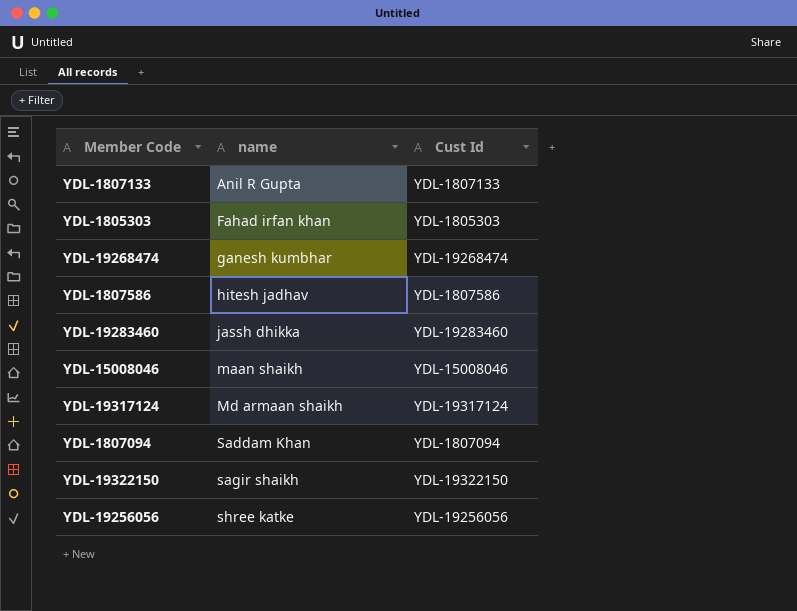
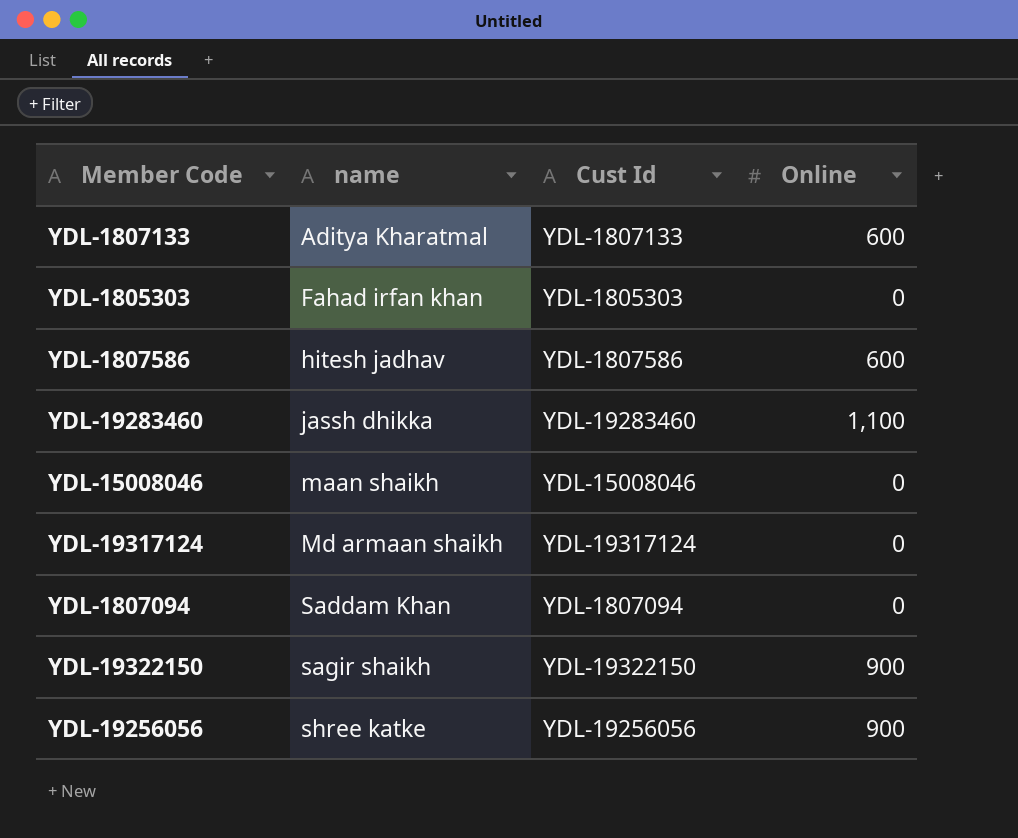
column Online | position: none -> 4
row YDL-19268474: ganesh kumbhar | YDL-19268474 -> none
YDL-1807133 | name: Anil R Gupta -> Aditya Kharatmal

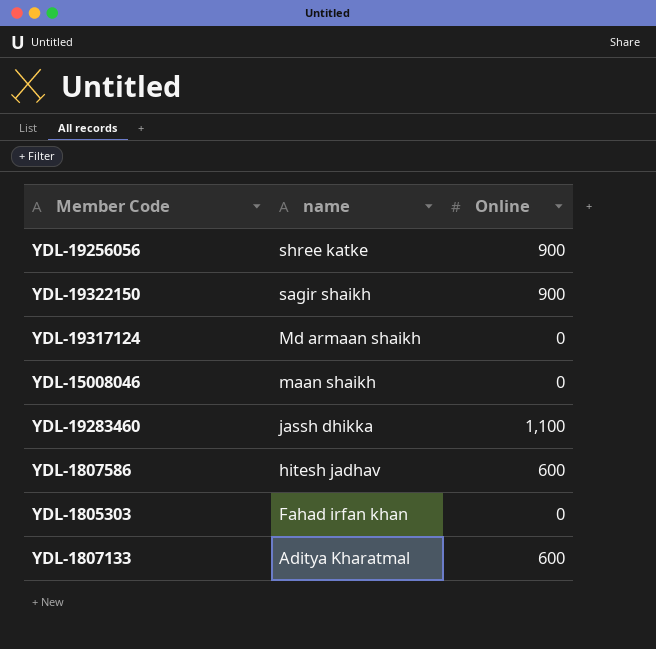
row order: name ascending -> name descending
column Cust Id | position: 3 -> none
row YDL-1807094: Saddam Khan | YDL-1807094 | 0 -> none

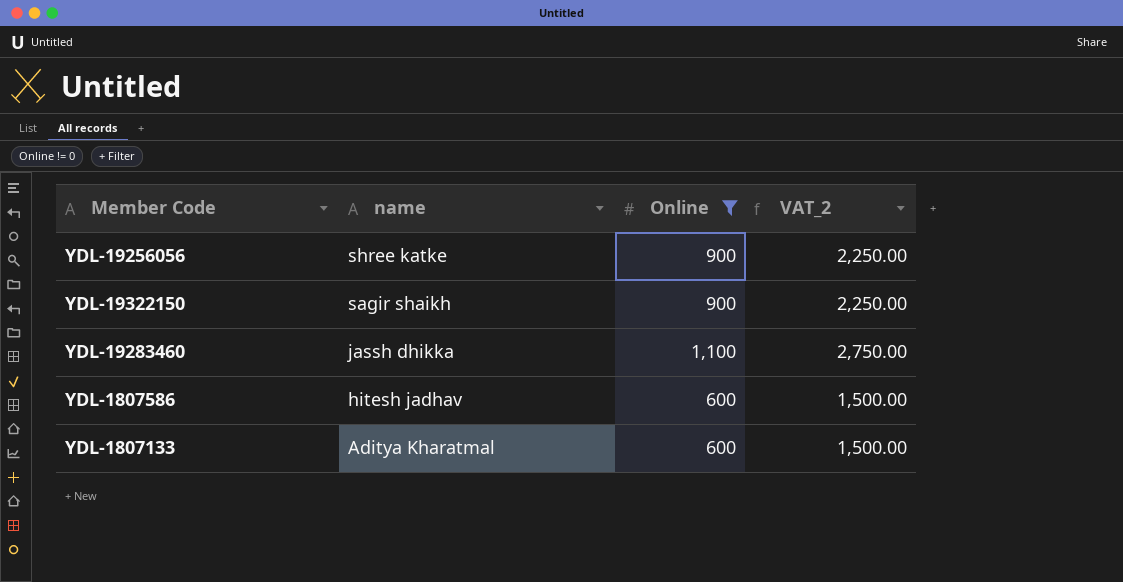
filter: none -> Online != 0
column VAT_2 | formula: none -> [Online] * 2.5

